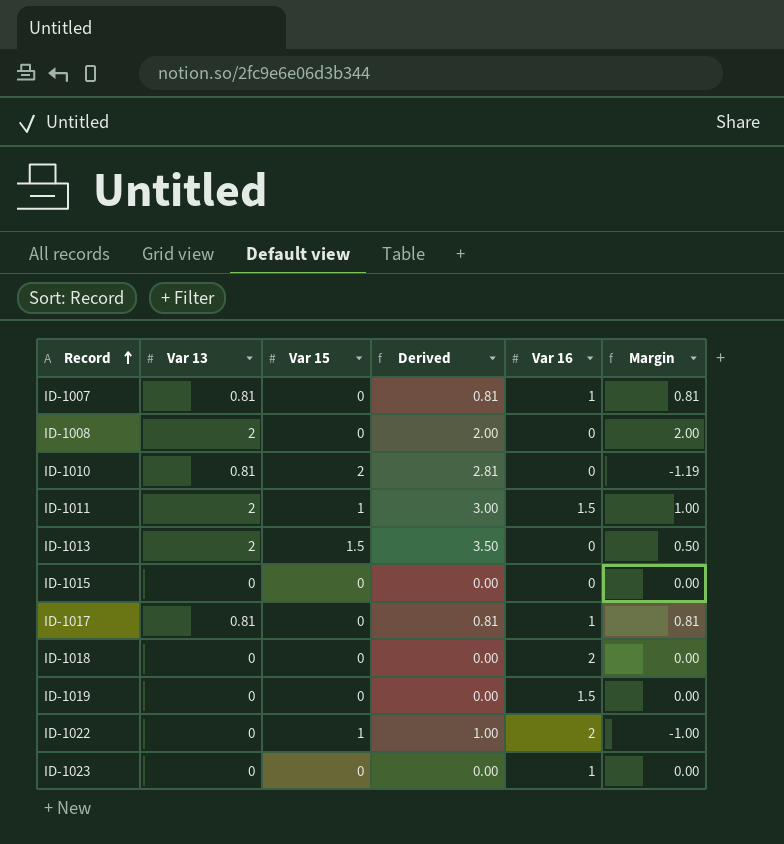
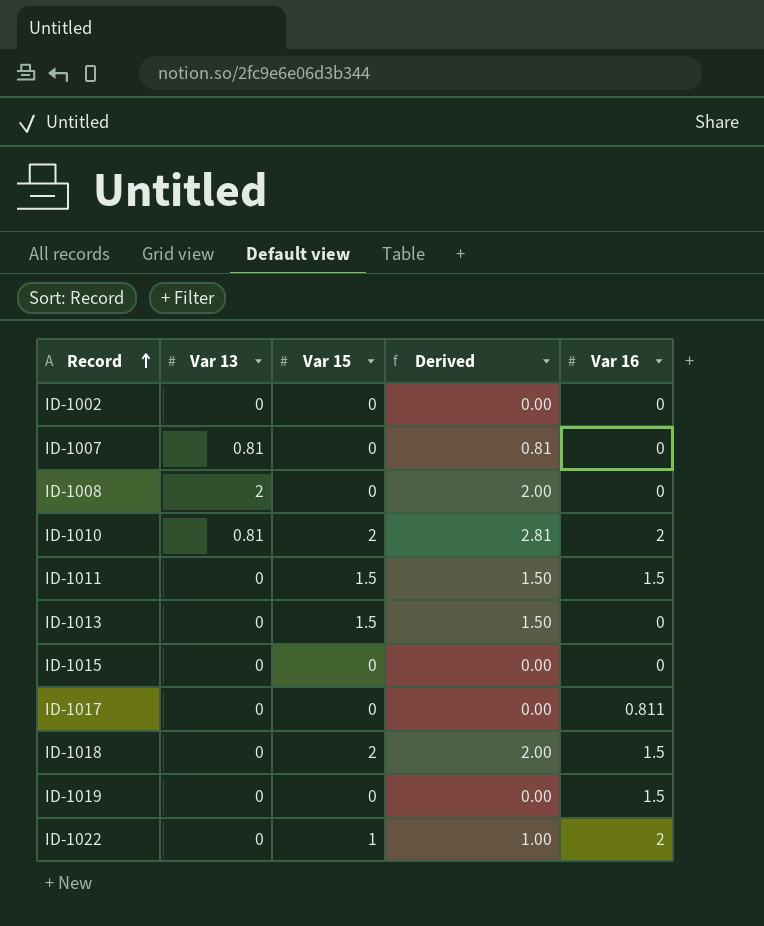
column Margin | formula: [Var 13] - [Var 15] -> none
row ID-1023: 0 | 0 | 0.00 | 1 | 0.00 -> none
row ID-1002: none -> 0 | 0 | 0.00 | 0
ID-1007 | Var 16: 1 -> 0
ID-1010 | Var 16: 0 -> 2
ID-1011 | Var 13: 2 -> 0
ID-1011 | Var 15: 1 -> 1.5
ID-1011 | Derived: 3.00 -> 1.50
ID-1013 | Var 13: 2 -> 0
ID-1013 | Derived: 3.50 -> 1.50
ID-1017 | Var 13: 0.81 -> 0
ID-1017 | Derived: 0.81 -> 0.00
ID-1017 | Var 16: 1 -> 0.811
ID-1018 | Var 15: 0 -> 2
ID-1018 | Derived: 0.00 -> 2.00
ID-1018 | Var 16: 2 -> 1.5

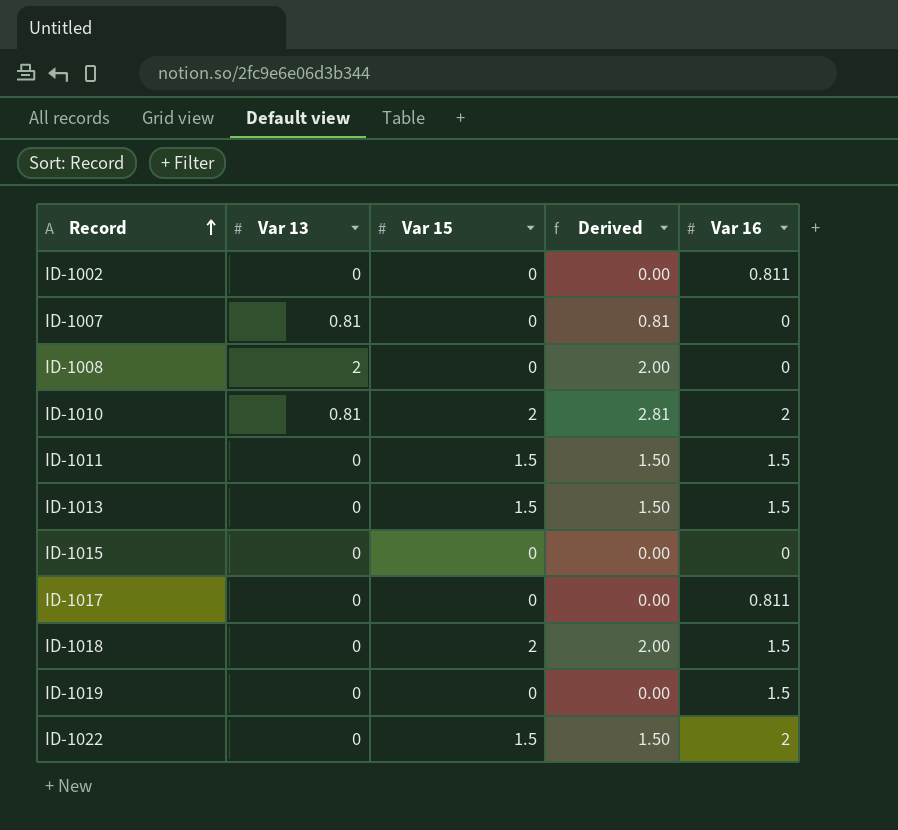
ID-1002 | Var 16: 0 -> 0.811
ID-1013 | Var 16: 0 -> 1.5
ID-1022 | Var 15: 1 -> 1.5
ID-1022 | Derived: 1.00 -> 1.50

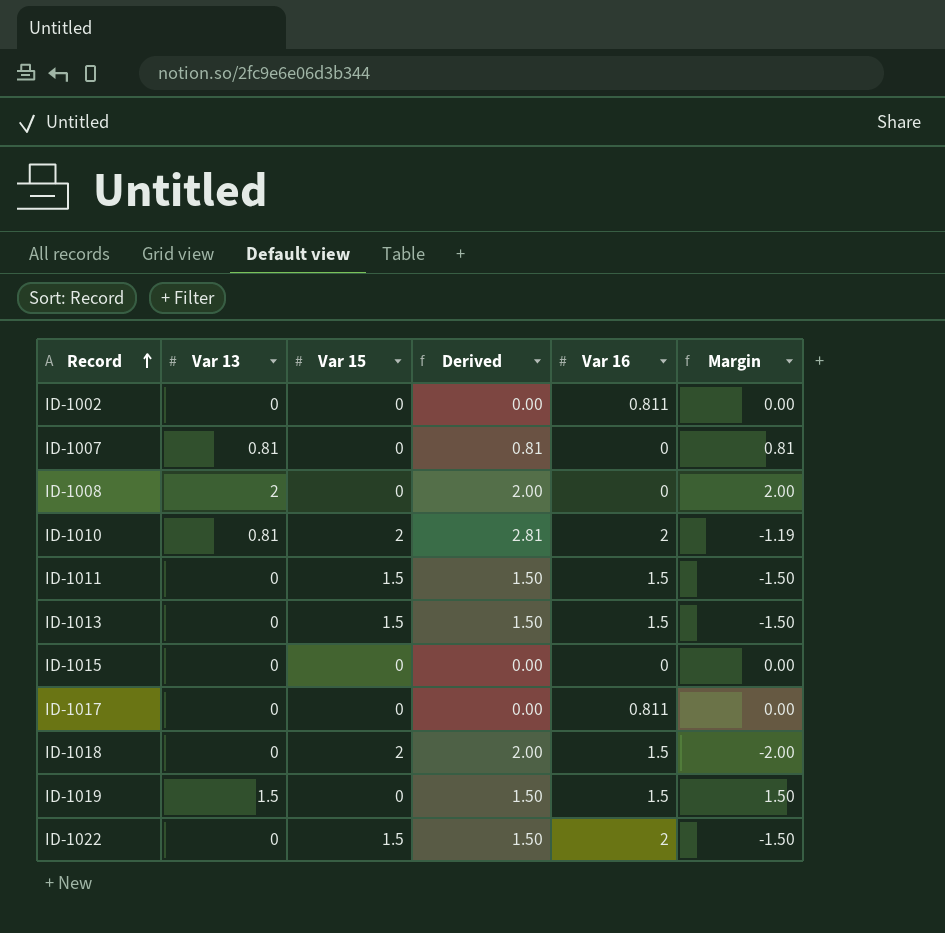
column Margin | formula: none -> [Var 13] - [Var 15]
ID-1019 | Var 13: 0 -> 1.5
ID-1019 | Derived: 0.00 -> 1.50

